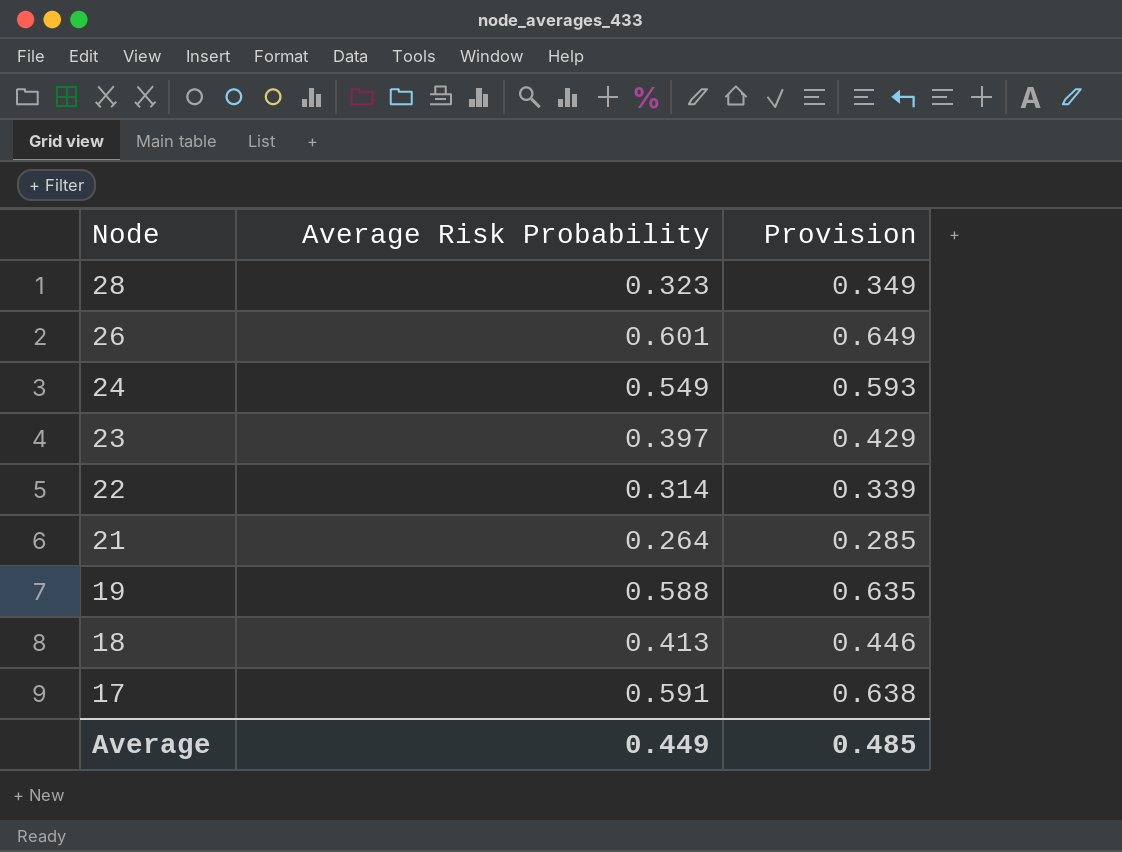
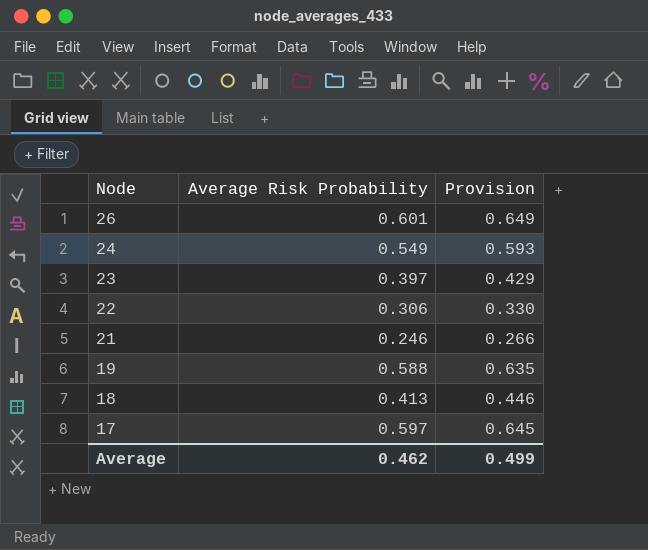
row 28: 0.323 | 0.349 -> none
22 | Average Risk Probability: 0.314 -> 0.306
22 | Provision: 0.339 -> 0.330
21 | Average Risk Probability: 0.264 -> 0.246
21 | Provision: 0.285 -> 0.266
17 | Average Risk Probability: 0.591 -> 0.597
17 | Provision: 0.638 -> 0.645
Average | Average Risk Probability: 0.449 -> 0.462
Average | Provision: 0.485 -> 0.499

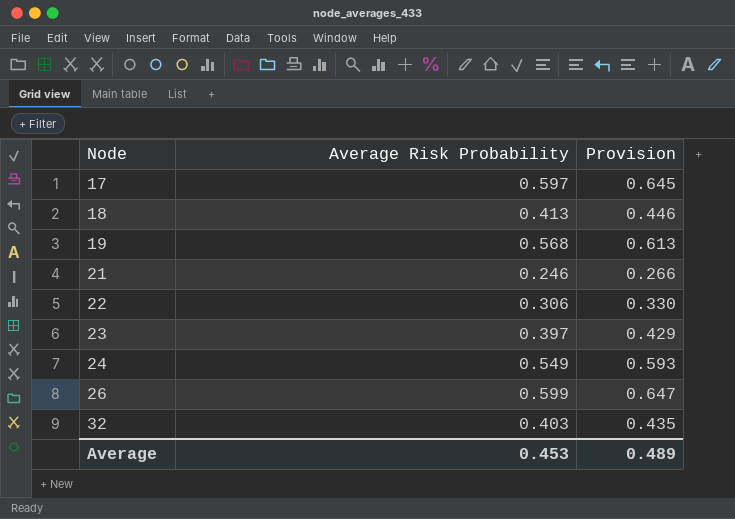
row order: Node descending -> Node ascending
19 | Average Risk Probability: 0.588 -> 0.568
19 | Provision: 0.635 -> 0.613
26 | Average Risk Probability: 0.601 -> 0.599
26 | Provision: 0.649 -> 0.647
row 32: none -> 0.403 | 0.435
Average | Average Risk Probability: 0.462 -> 0.453
Average | Provision: 0.499 -> 0.489

